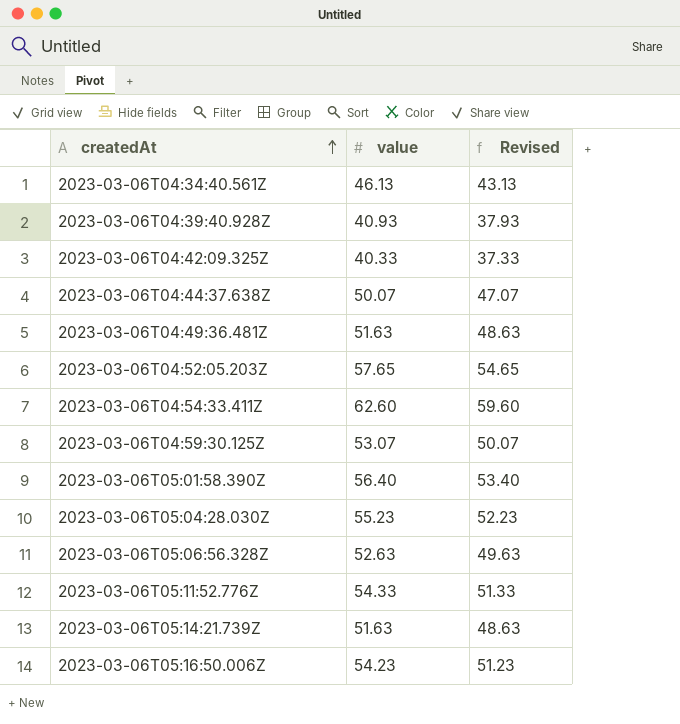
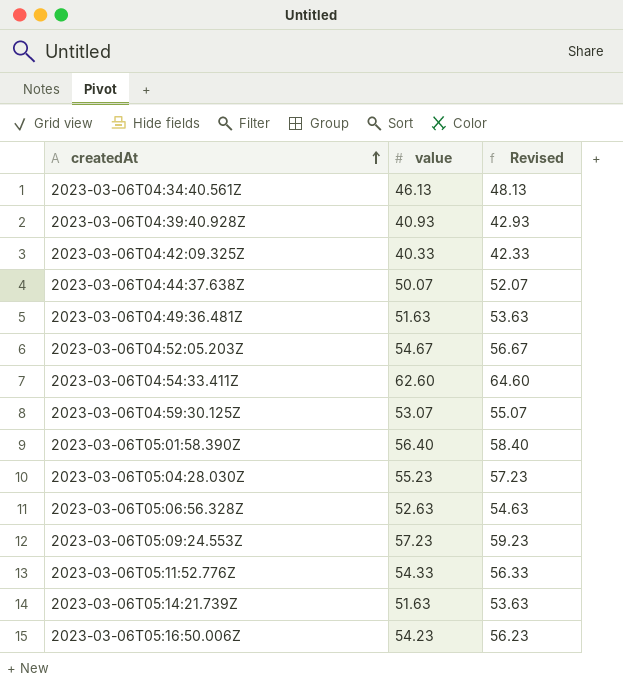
column Revised | formula: [value] - 3 -> [value] + 2
2023-03-06T04:52:05.203Z | value: 57.65 -> 54.67
row 2023-03-06T05:09:24.553Z: none -> 57.23 | 59.23

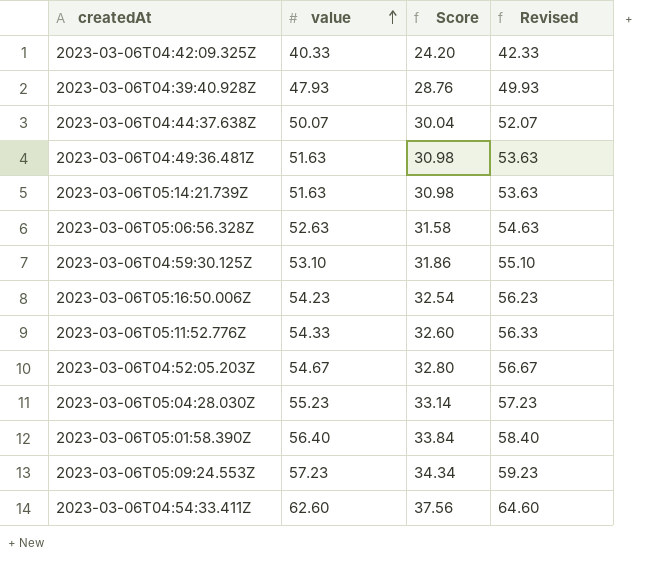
row order: createdAt ascending -> value ascending
column Score | formula: none -> [value] * 0.6
row 2023-03-06T04:34:40.561Z: 46.13 | 48.13 -> none
2023-03-06T04:39:40.928Z | value: 40.93 -> 47.93
2023-03-06T04:39:40.928Z | Revised: 42.93 -> 49.93
2023-03-06T04:59:30.125Z | value: 53.07 -> 53.10
2023-03-06T04:59:30.125Z | Revised: 55.07 -> 55.10

